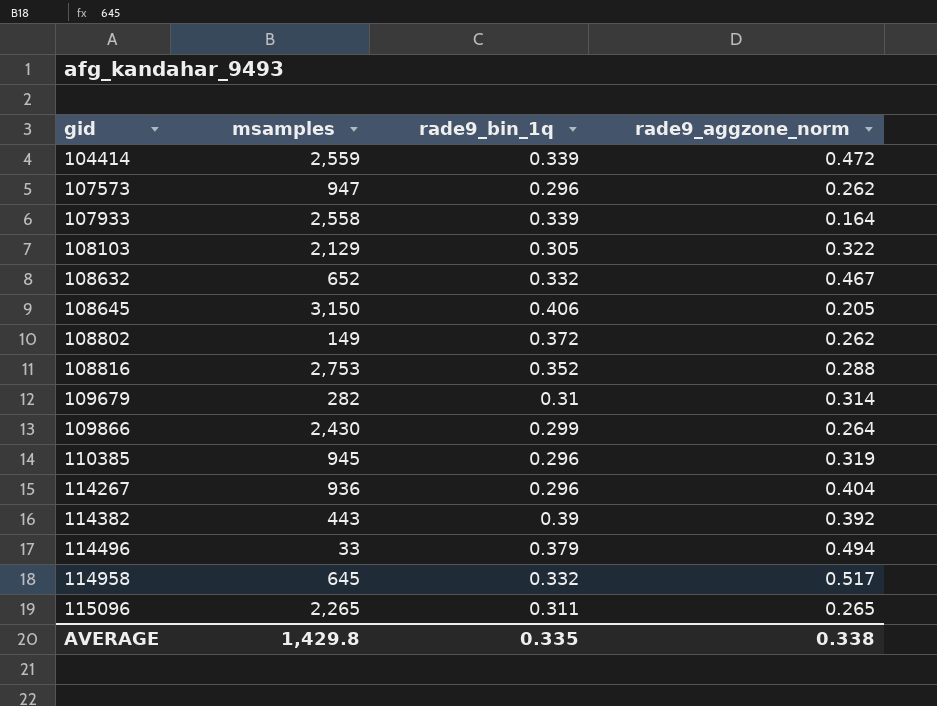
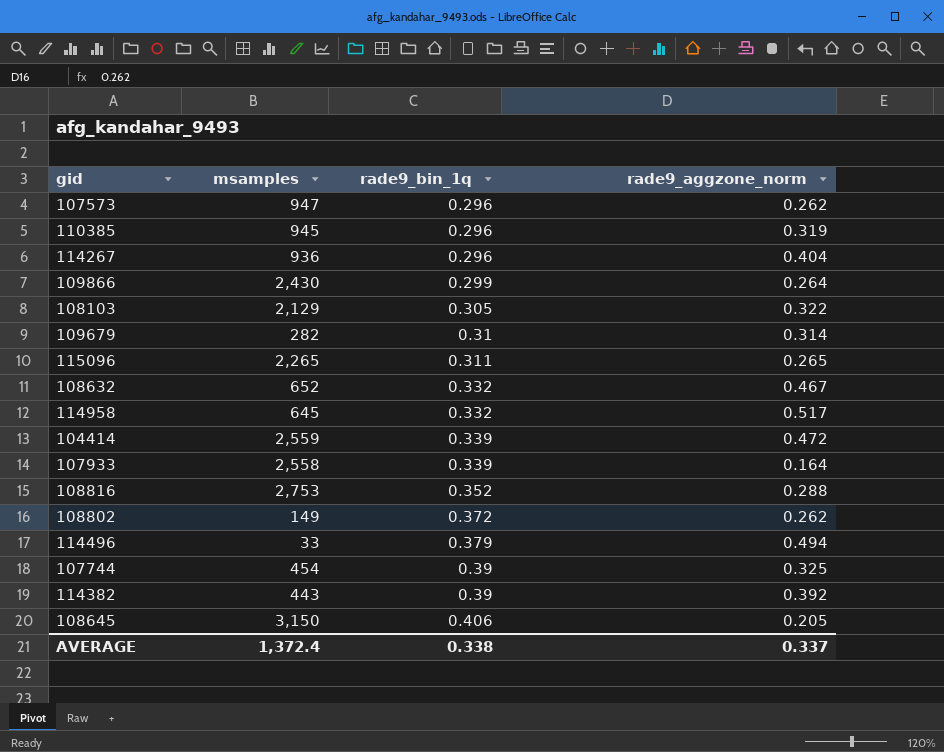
row order: gid ascending -> rade9_bin_1q ascending
row 107744: none -> 454 | 0.39 | 0.325
AVERAGE | msamples: 1,429.8 -> 1,372.4
AVERAGE | rade9_bin_1q: 0.335 -> 0.338
AVERAGE | rade9_aggzone_norm: 0.338 -> 0.337

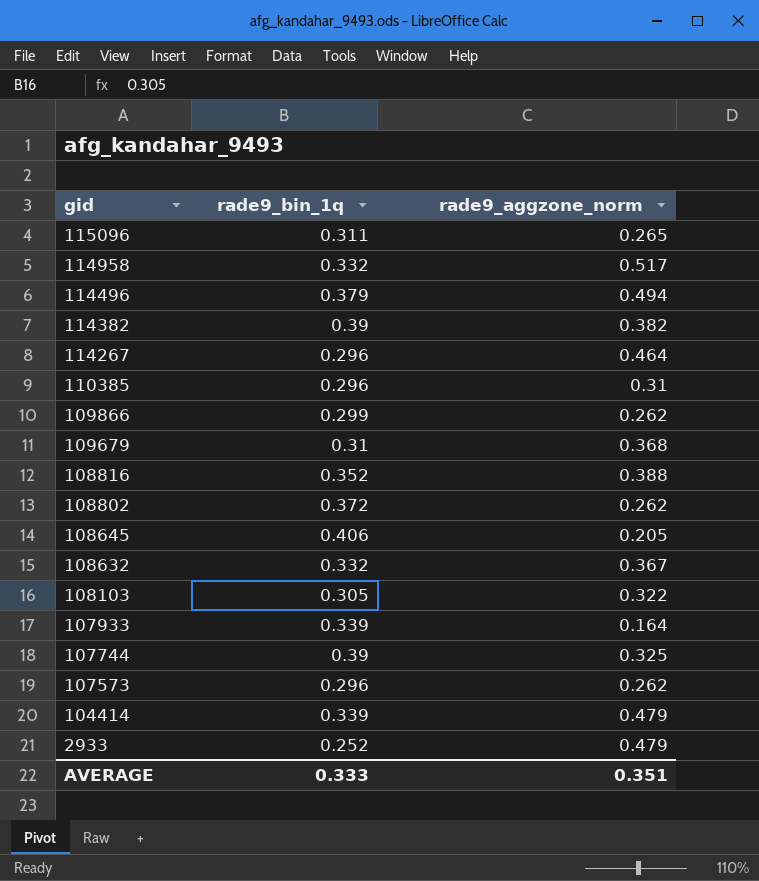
row order: rade9_bin_1q ascending -> gid descending
column msamples | position: 2 -> none
114382 | rade9_aggzone_norm: 0.392 -> 0.382
114267 | rade9_aggzone_norm: 0.404 -> 0.464
110385 | rade9_aggzone_norm: 0.319 -> 0.31
109866 | rade9_aggzone_norm: 0.264 -> 0.262
109679 | rade9_aggzone_norm: 0.314 -> 0.368
108816 | rade9_aggzone_norm: 0.288 -> 0.388
108632 | rade9_aggzone_norm: 0.467 -> 0.367
104414 | rade9_aggzone_norm: 0.472 -> 0.479
row 2933: none -> 0.252 | 0.479
AVERAGE | rade9_bin_1q: 0.338 -> 0.333
AVERAGE | rade9_aggzone_norm: 0.337 -> 0.351

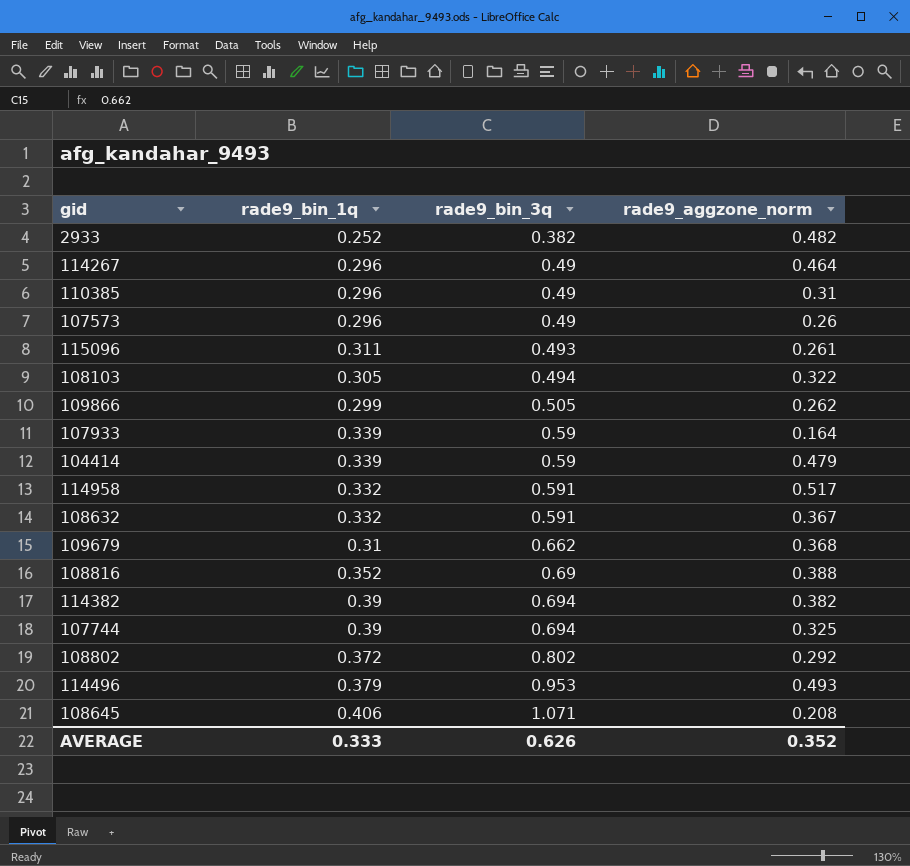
row order: gid descending -> rade9_bin_3q ascending
column rade9_bin_3q | position: none -> 3
2933 | rade9_aggzone_norm: 0.479 -> 0.482
107573 | rade9_aggzone_norm: 0.262 -> 0.26
115096 | rade9_aggzone_norm: 0.265 -> 0.261
108802 | rade9_aggzone_norm: 0.262 -> 0.292
114496 | rade9_aggzone_norm: 0.494 -> 0.493
108645 | rade9_aggzone_norm: 0.205 -> 0.208
AVERAGE | rade9_aggzone_norm: 0.351 -> 0.352

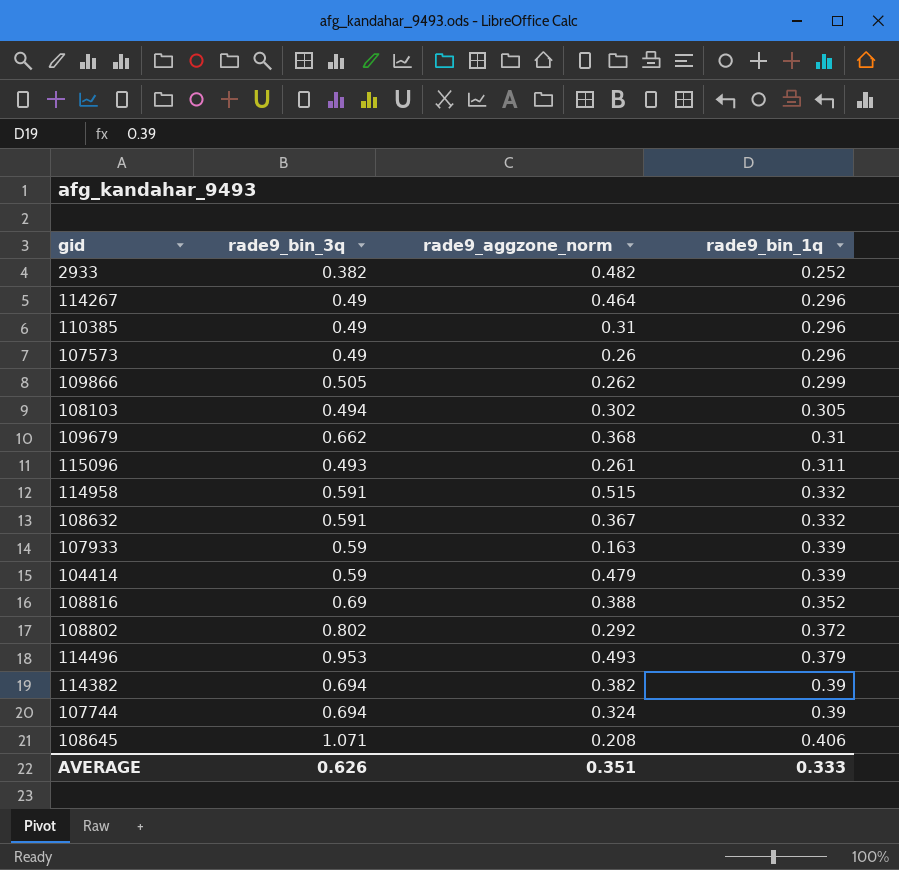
row order: rade9_bin_3q ascending -> rade9_bin_1q ascending
column rade9_bin_1q | position: 2 -> 4
108103 | rade9_aggzone_norm: 0.322 -> 0.302
114958 | rade9_aggzone_norm: 0.517 -> 0.515
107933 | rade9_aggzone_norm: 0.164 -> 0.163
107744 | rade9_aggzone_norm: 0.325 -> 0.324
AVERAGE | rade9_aggzone_norm: 0.352 -> 0.351

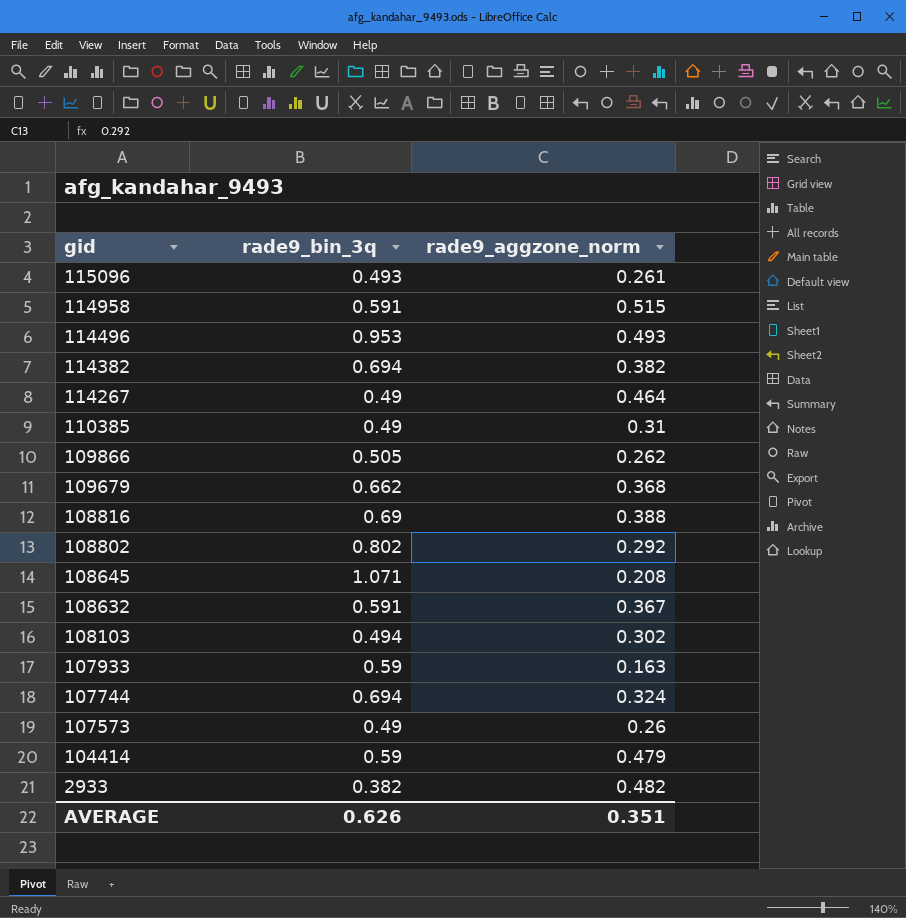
row order: rade9_bin_1q ascending -> gid descending
column rade9_bin_1q | position: 4 -> none

